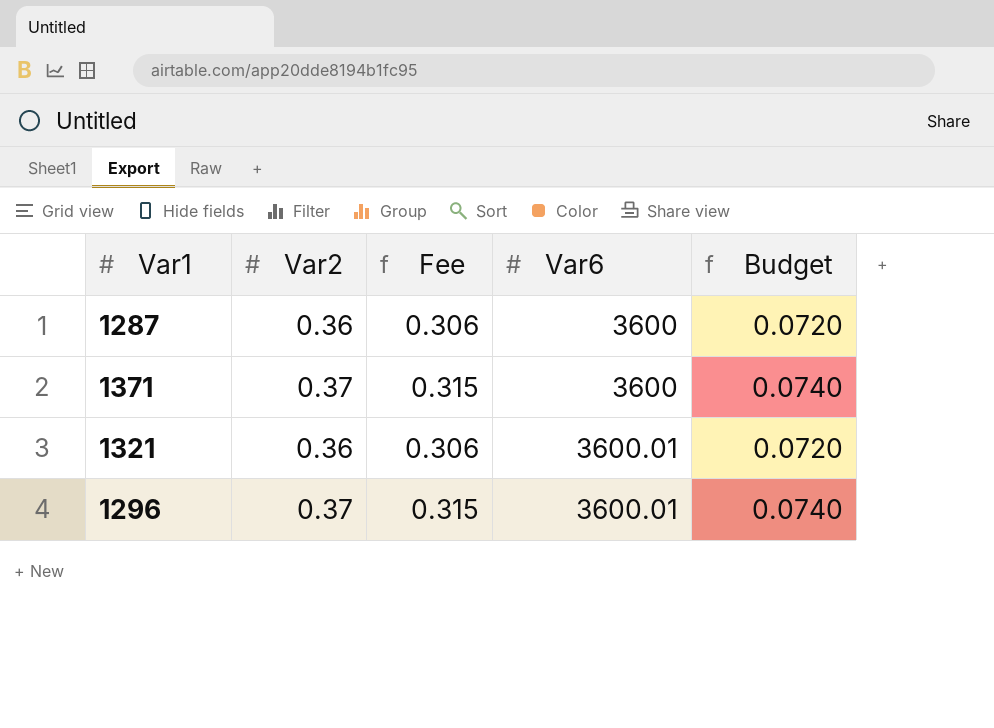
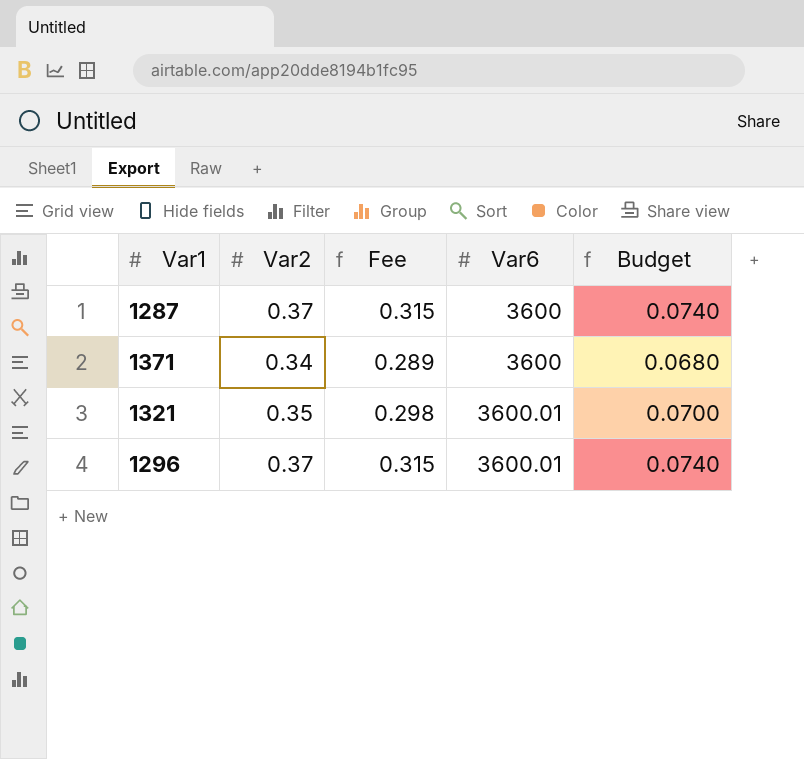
1287 | Var2: 0.36 -> 0.37
1287 | Fee: 0.306 -> 0.315
1287 | Budget: 0.0720 -> 0.0740
1371 | Var2: 0.37 -> 0.34
1371 | Fee: 0.315 -> 0.289
1371 | Budget: 0.0740 -> 0.0680
1321 | Var2: 0.36 -> 0.35
1321 | Fee: 0.306 -> 0.298
1321 | Budget: 0.0720 -> 0.0700

